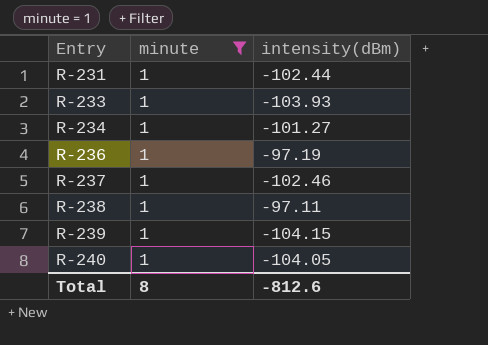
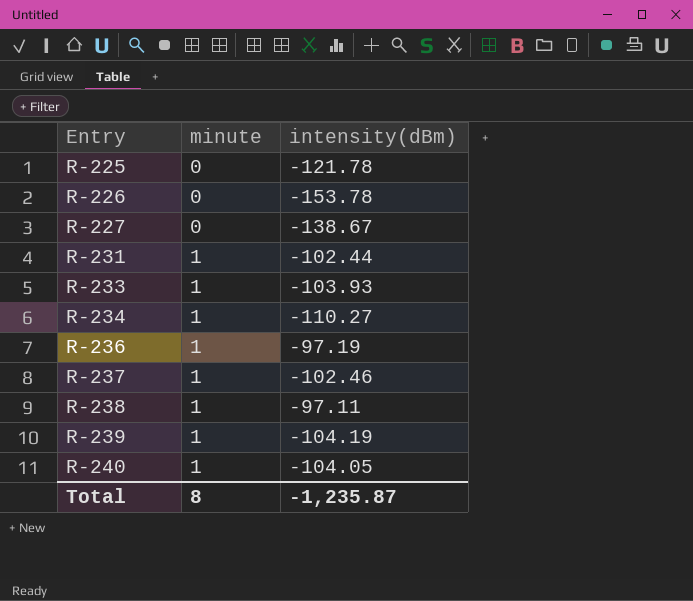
filter: minute = 1 -> none
R-234 | intensity(dBm): -101.27 -> -110.27
R-239 | intensity(dBm): -104.15 -> -104.19
Total | intensity(dBm): -812.6 -> -1,235.87

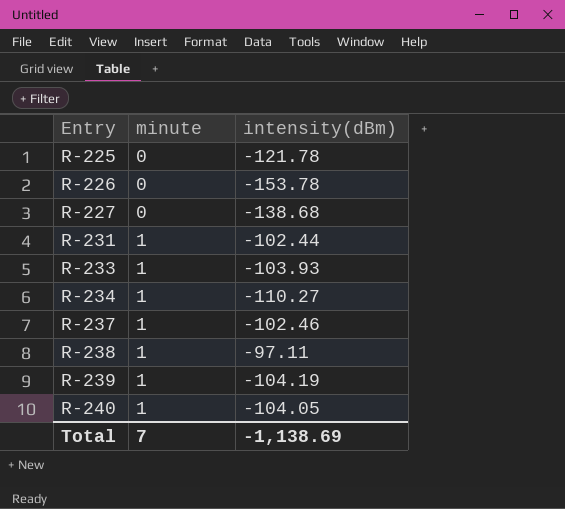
row R-236: 1 | -97.19 -> none
R-227 | intensity(dBm): -138.67 -> -138.68
Total | minute: 8 -> 7
Total | intensity(dBm): -1,235.87 -> -1,138.69

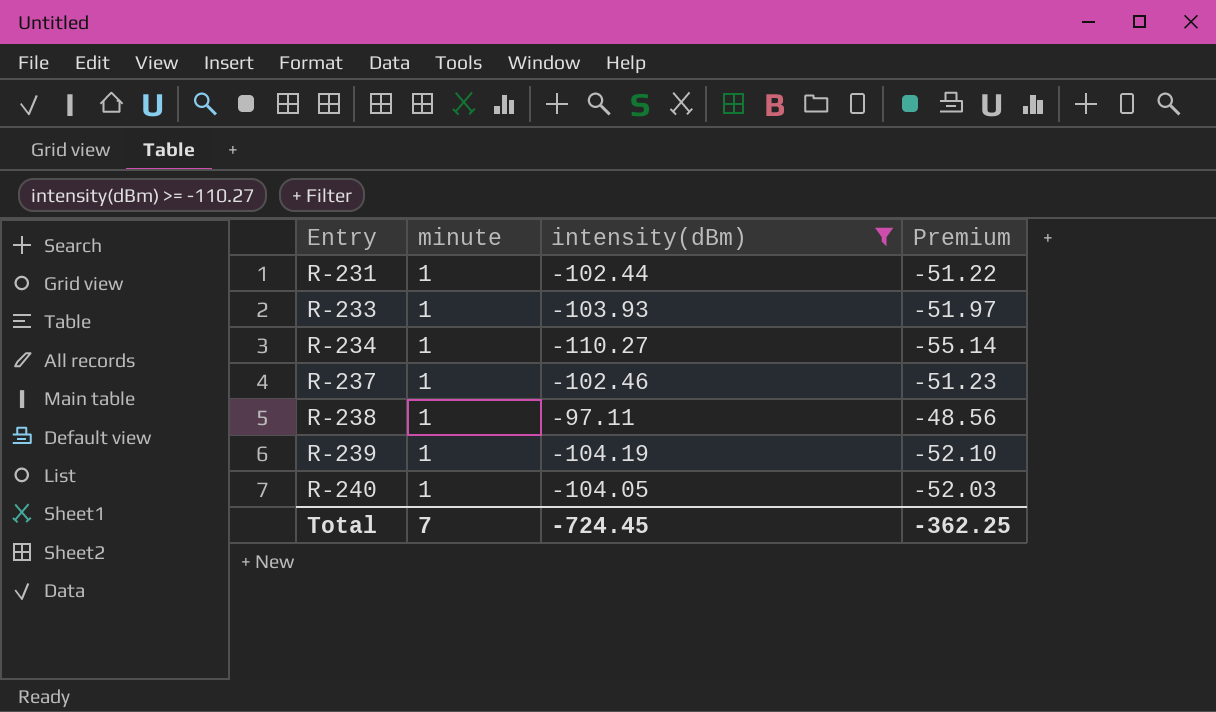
filter: none -> intensity(dBm) >= -110.27
column Premium | formula: none -> [intensity(dBm)] * 0.5
Total | intensity(dBm): -1,138.69 -> -724.45

